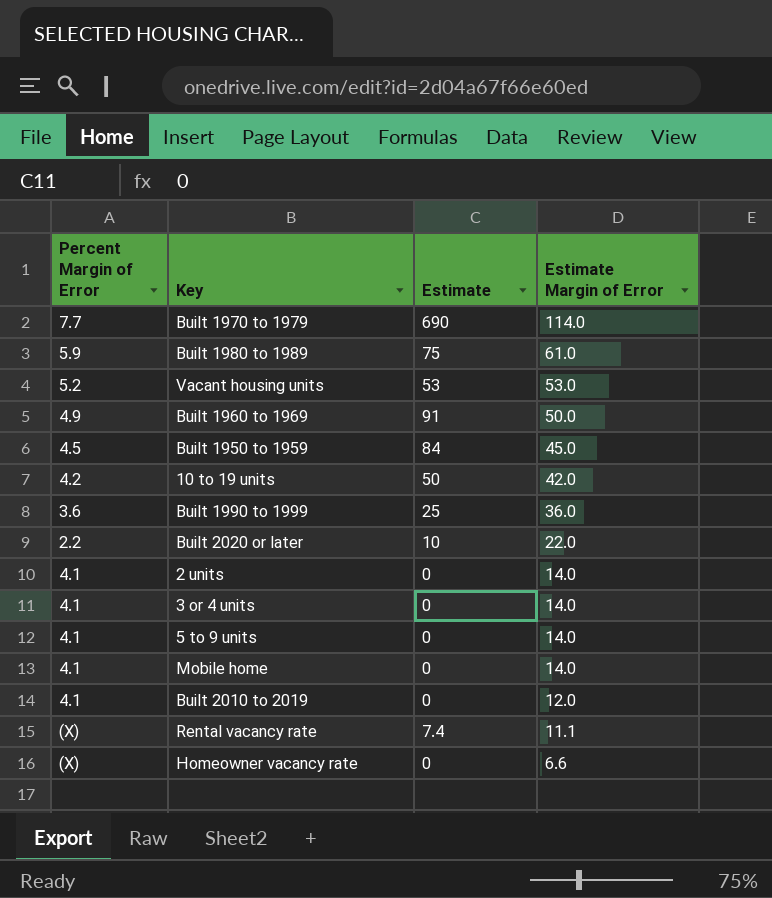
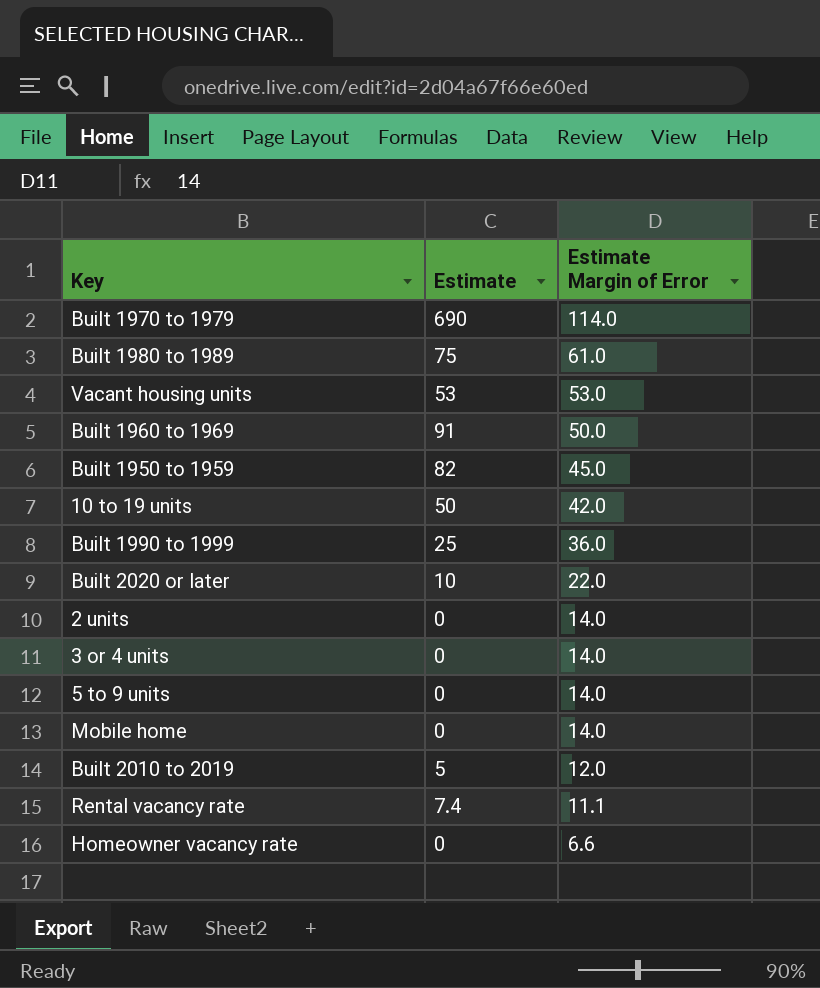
column Percent Margin of Error | position: 1 -> none
Built 1950 to 1959 | Estimate: 84 -> 82
Built 2010 to 2019 | Estimate: 0 -> 5

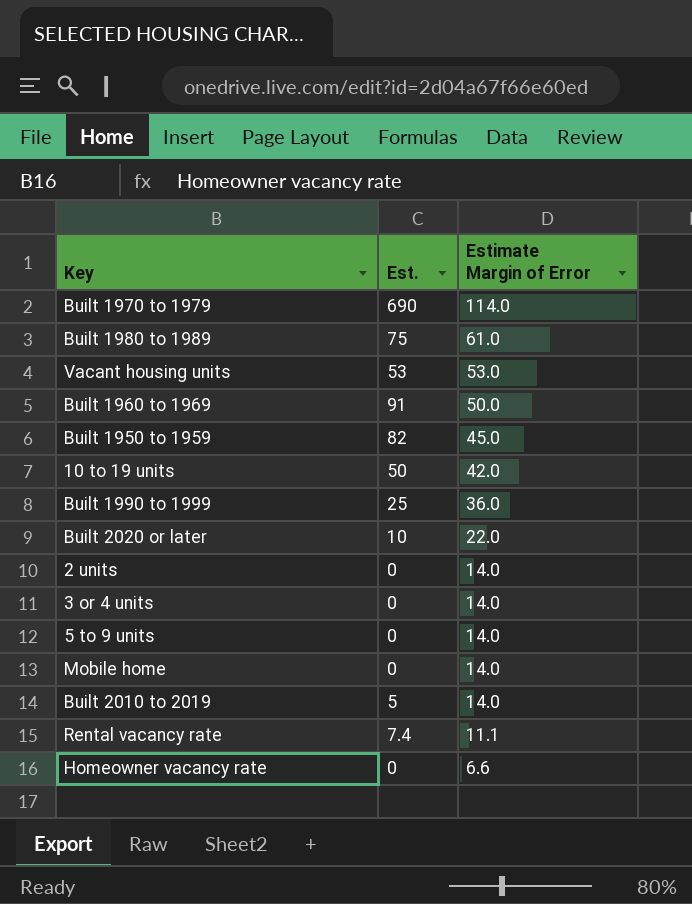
column name: Estimate -> Est.
Built 2010 to 2019 | Estimate Margin of Error: 12.0 -> 14.0

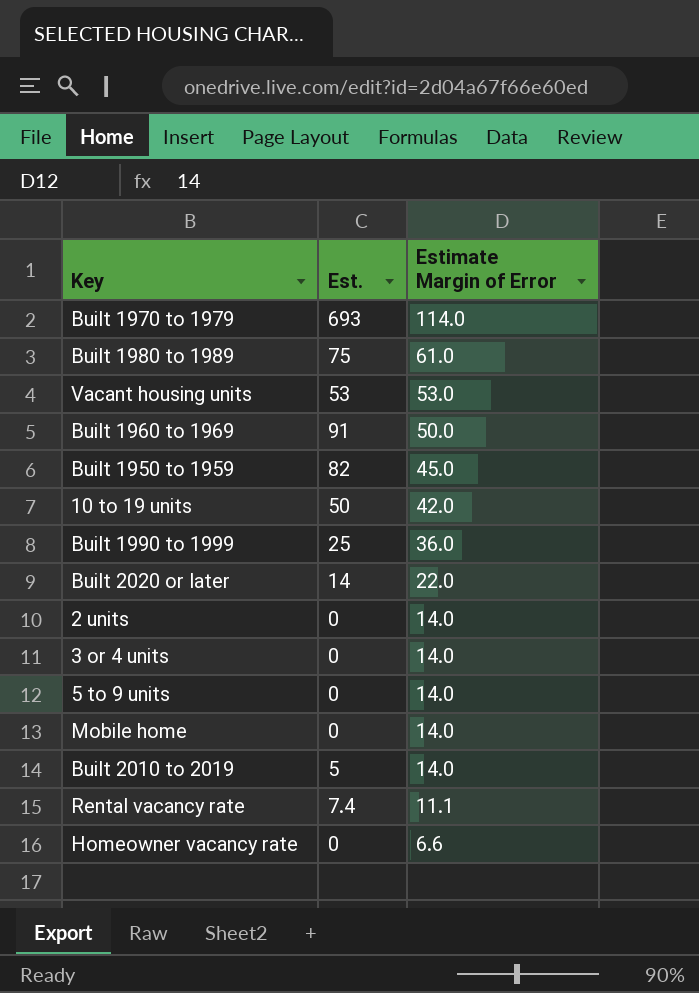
Built 1970 to 1979 | Est.: 690 -> 693
Built 2020 or later | Est.: 10 -> 14

